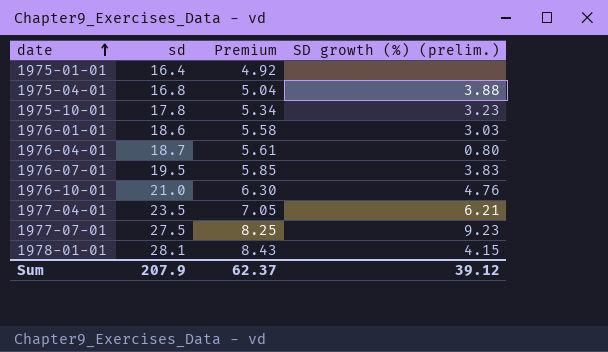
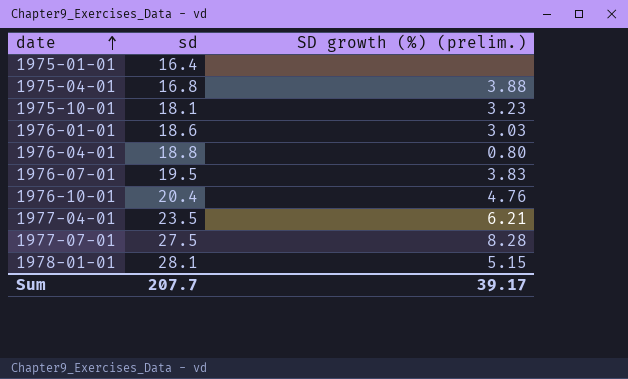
column Premium | formula: [sd] * 0.3 -> none
1975-10-01 | sd: 17.8 -> 18.1
1976-04-01 | sd: 18.7 -> 18.8
1976-10-01 | sd: 21.0 -> 20.4
1977-07-01 | SD growth (%) (prelim.): 9.23 -> 8.28
1978-01-01 | SD growth (%) (prelim.): 4.15 -> 5.15
Sum | sd: 207.9 -> 207.7
Sum | SD growth (%) (prelim.): 39.12 -> 39.17

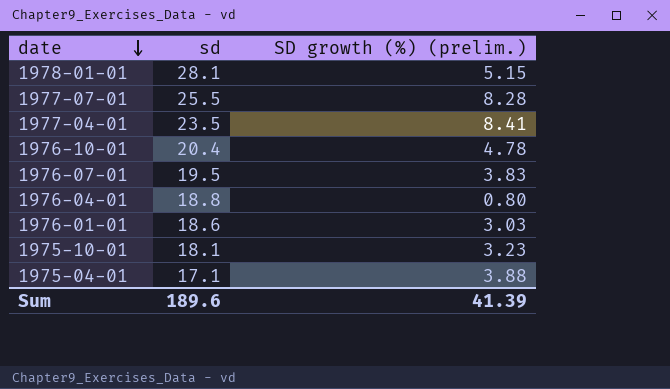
row order: date ascending -> date descending
row 1975-01-01: 16.4 | none -> none
1977-07-01 | sd: 27.5 -> 25.5
1977-04-01 | SD growth (%) (prelim.): 6.21 -> 8.41
1976-10-01 | SD growth (%) (prelim.): 4.76 -> 4.78
1975-04-01 | sd: 16.8 -> 17.1
Sum | sd: 207.7 -> 189.6
Sum | SD growth (%) (prelim.): 39.17 -> 41.39

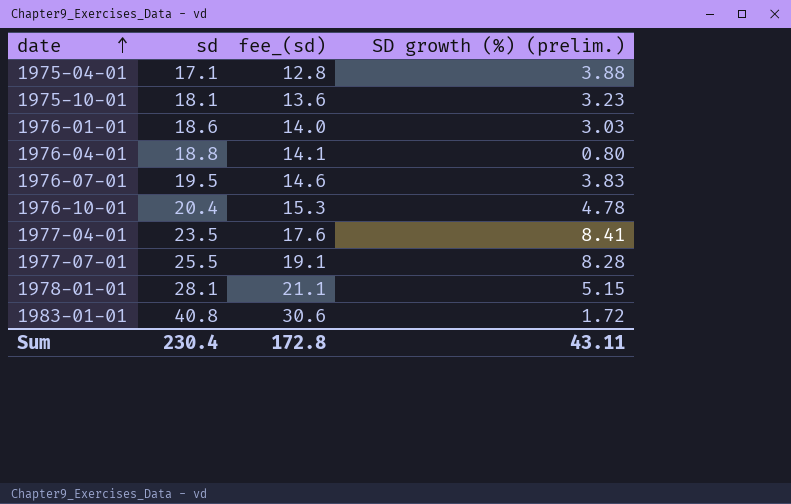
row order: date descending -> date ascending
column fee_(sd) | formula: none -> [sd] * 0.75
row 1983-01-01: none -> 40.8 | 30.6 | 1.72
Sum | sd: 189.6 -> 230.4
Sum | SD growth (%) (prelim.): 41.39 -> 43.11

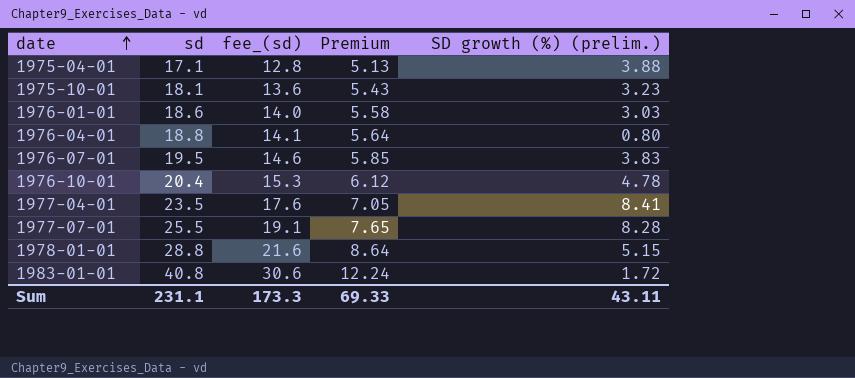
column Premium | formula: none -> [sd] * 0.3
1978-01-01 | sd: 28.1 -> 28.8
1978-01-01 | fee_(sd): 21.1 -> 21.6
Sum | sd: 230.4 -> 231.1
Sum | fee_(sd): 172.8 -> 173.3

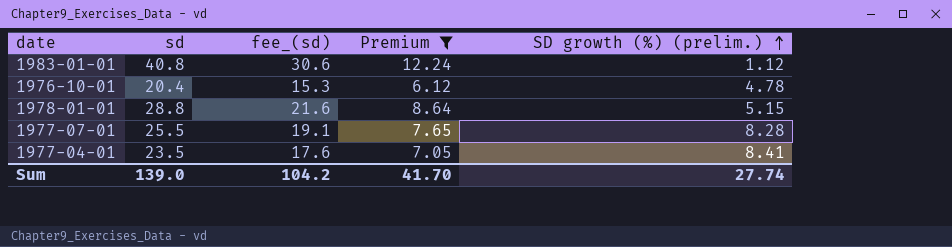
filter: none -> Premium >= 6.12
row order: date ascending -> SD growth (%) (prelim.) ascending
1983-01-01 | SD growth (%) (prelim.): 1.72 -> 1.12
Sum | sd: 231.1 -> 139.0
Sum | fee_(sd): 173.3 -> 104.2
Sum | Premium: 69.33 -> 41.70
Sum | SD growth (%) (prelim.): 43.11 -> 27.74

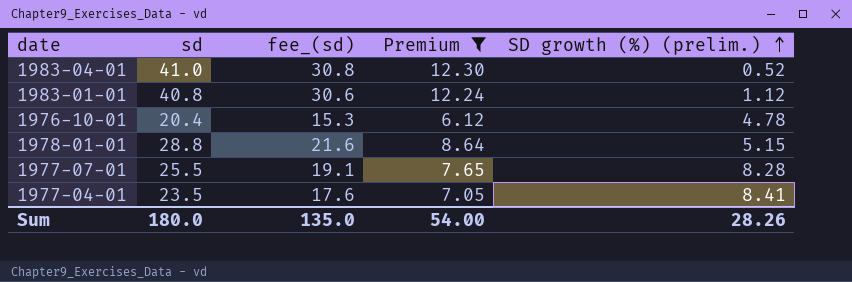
row 1983-04-01: none -> 41.0 | 30.8 | 12.30 | 0.52
Sum | sd: 139.0 -> 180.0
Sum | fee_(sd): 104.2 -> 135.0
Sum | Premium: 41.70 -> 54.00
Sum | SD growth (%) (prelim.): 27.74 -> 28.26

